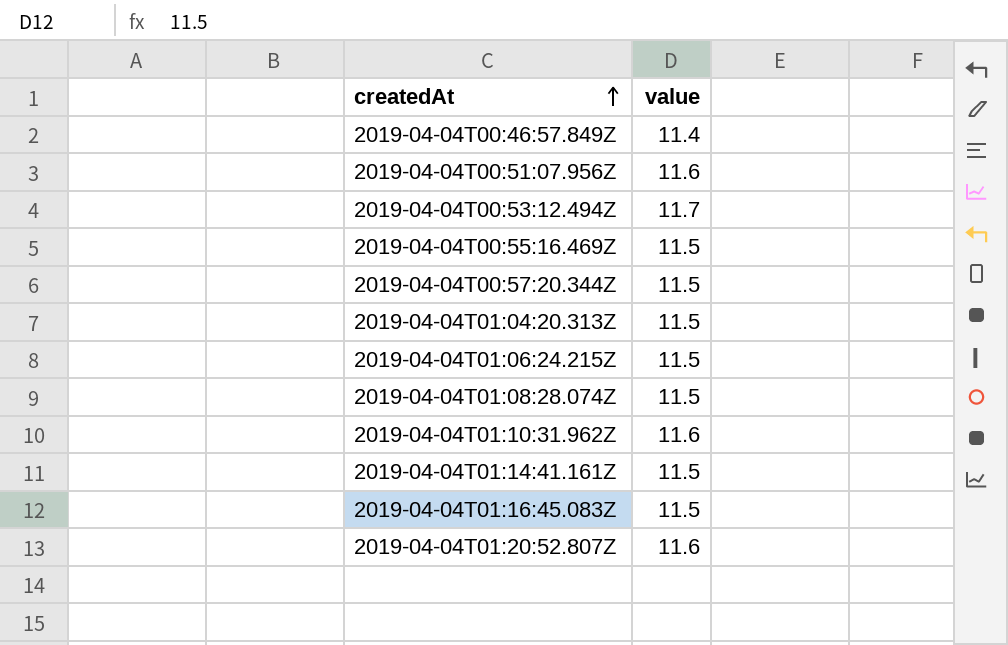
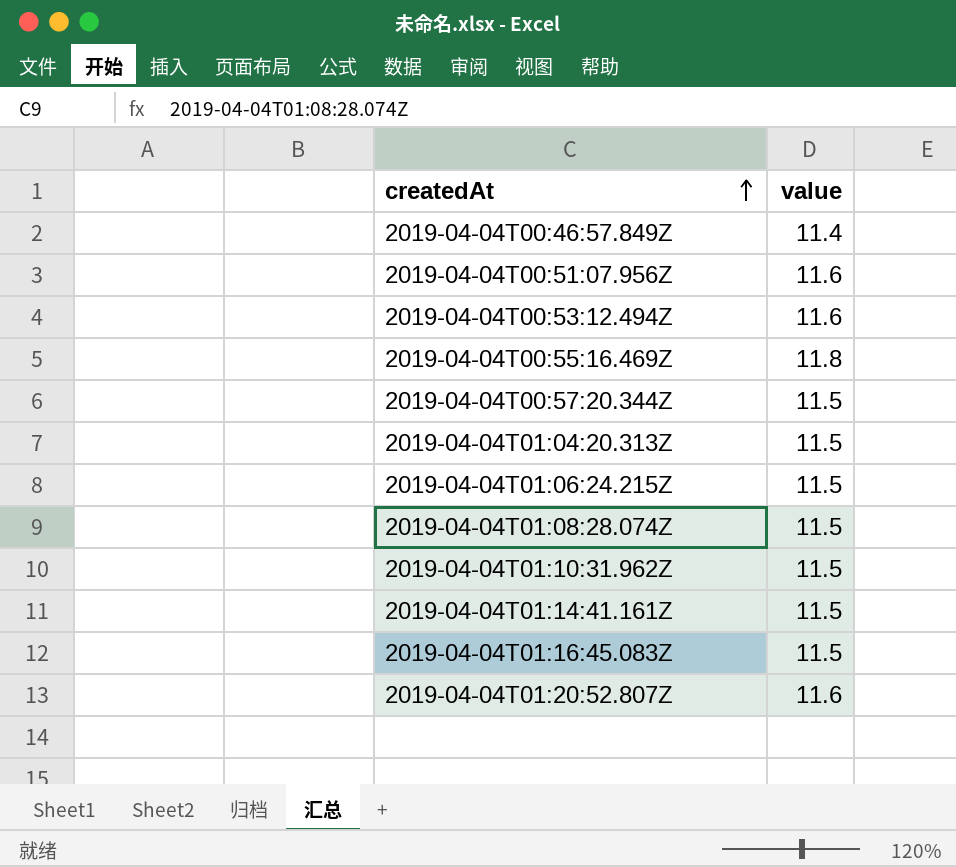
2019-04-04T00:53:12.494Z | value: 11.7 -> 11.6
2019-04-04T00:55:16.469Z | value: 11.5 -> 11.8
2019-04-04T01:10:31.962Z | value: 11.6 -> 11.5

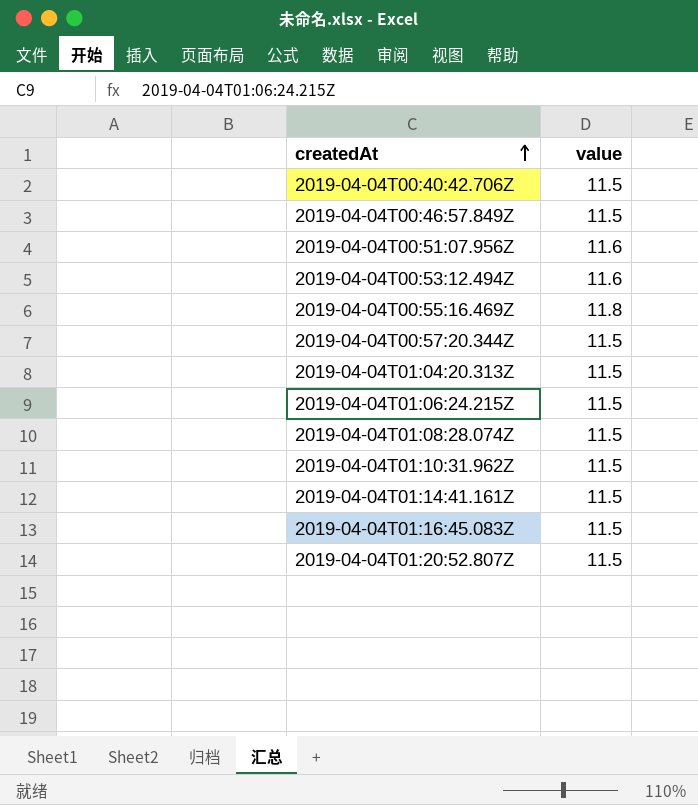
row 2019-04-04T00:40:42.706Z: none -> 11.5
2019-04-04T00:46:57.849Z | value: 11.4 -> 11.5
2019-04-04T01:20:52.807Z | value: 11.6 -> 11.5

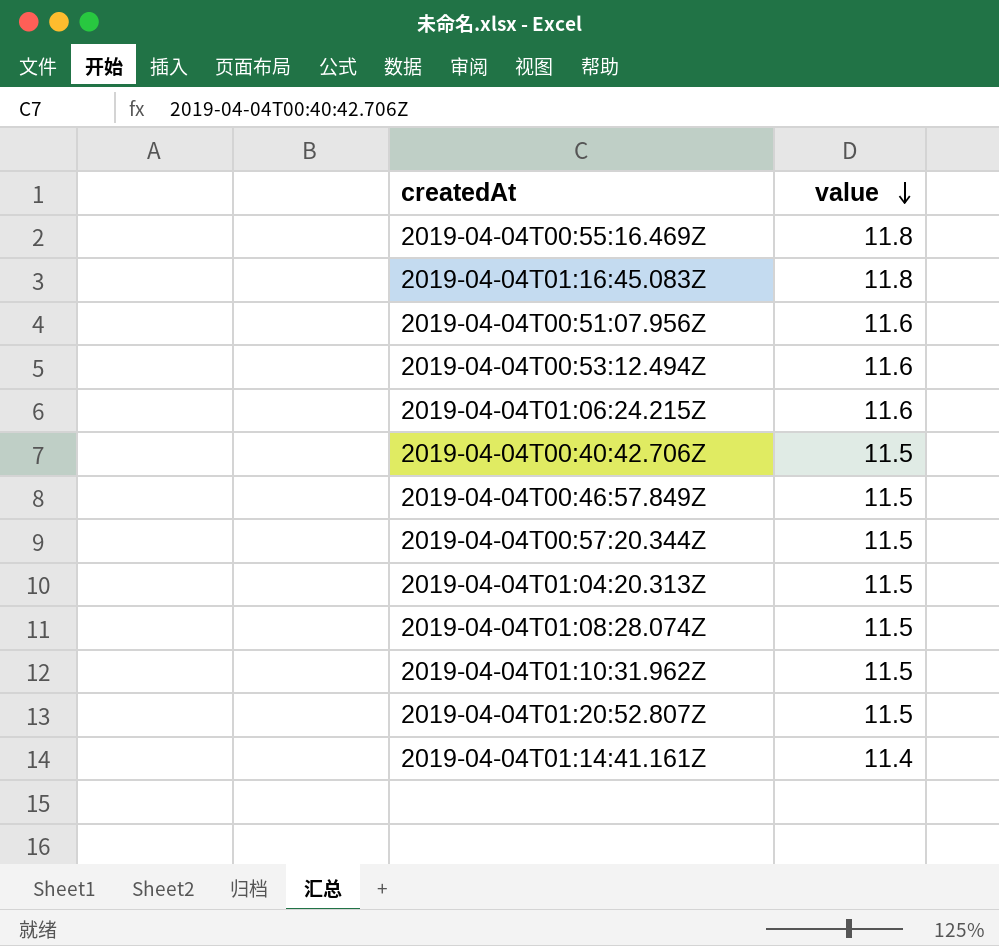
row order: createdAt ascending -> value descending
2019-04-04T01:16:45.083Z | value: 11.5 -> 11.8
2019-04-04T01:06:24.215Z | value: 11.5 -> 11.6
2019-04-04T01:14:41.161Z | value: 11.5 -> 11.4

